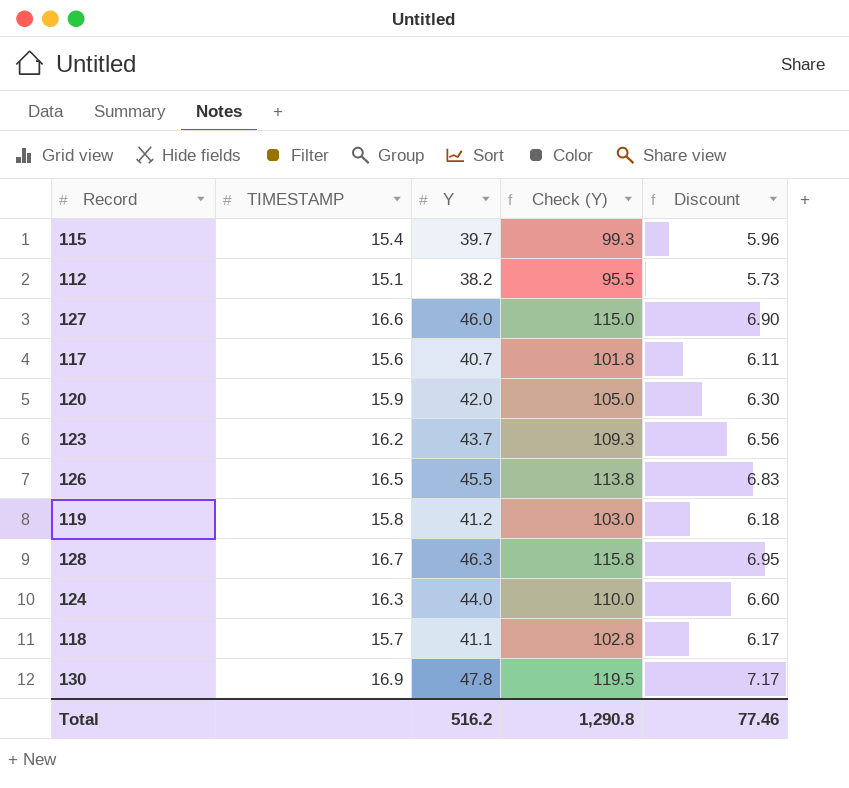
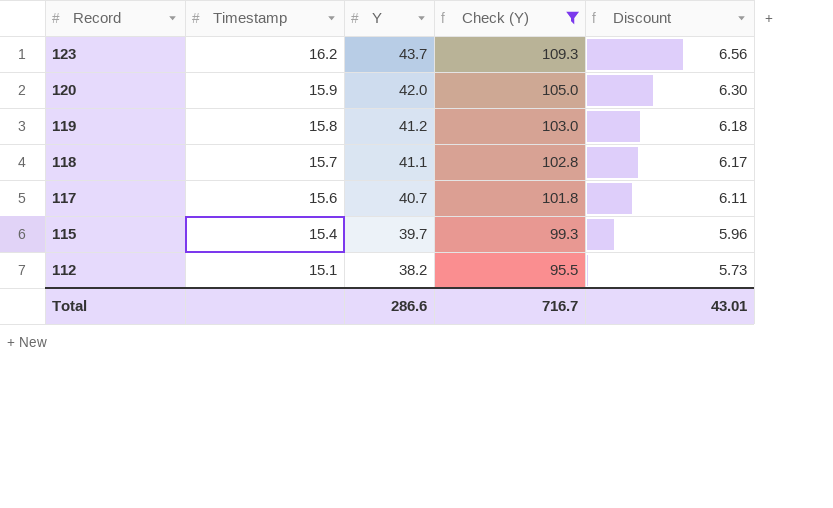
filter: none -> Check (Y) <= 109.3
row order: none -> Record descending
column name: TIMESTAMP -> Timestamp
Total | Y: 516.2 -> 286.6
Total | Check (Y): 1,290.8 -> 716.7
Total | Discount: 77.46 -> 43.01

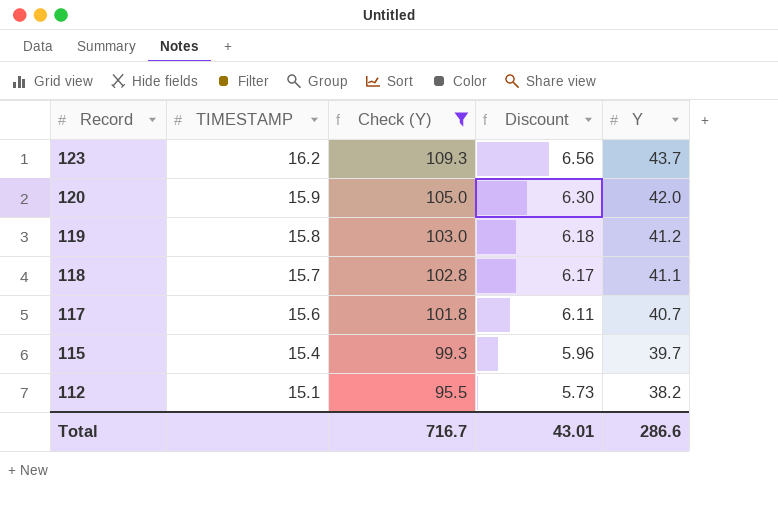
column name: Timestamp -> TIMESTAMP
column Y | position: 3 -> 5

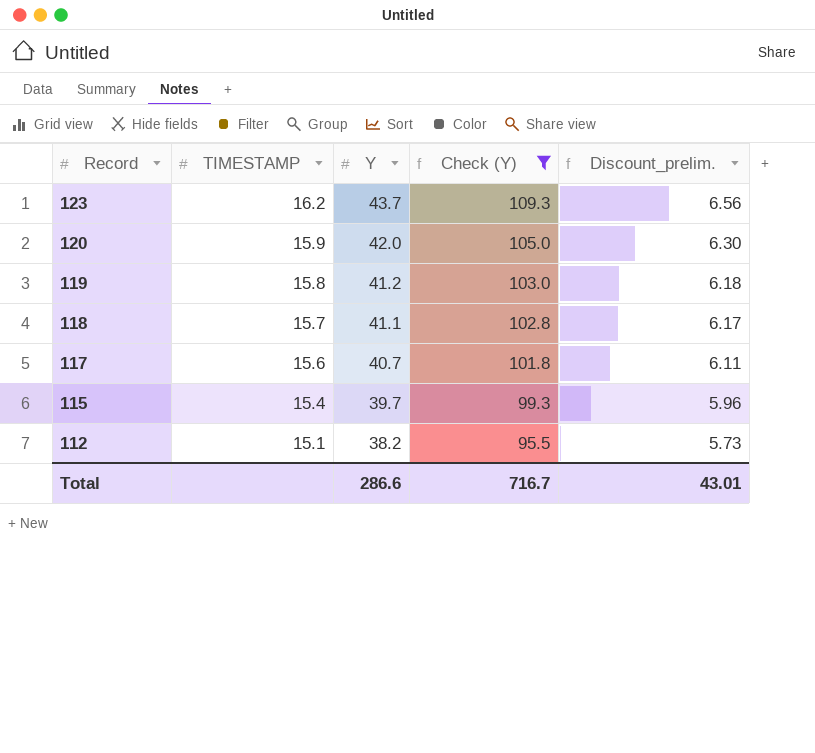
column Y | position: 5 -> 3
column name: Discount -> Discount_prelim.

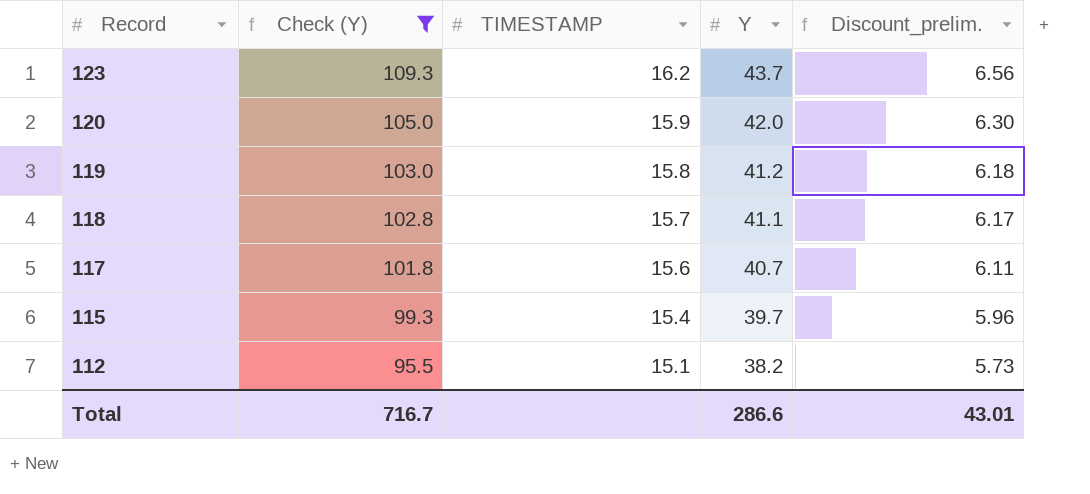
column Check (Y) | position: 4 -> 2

